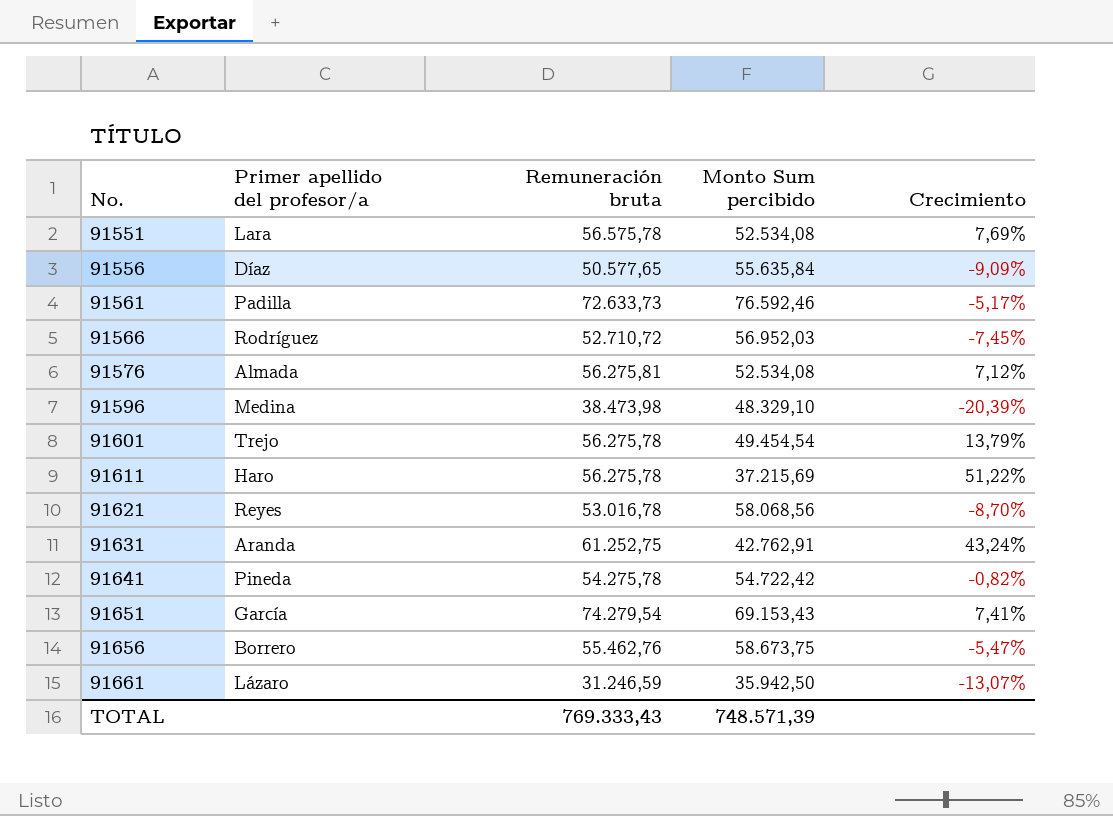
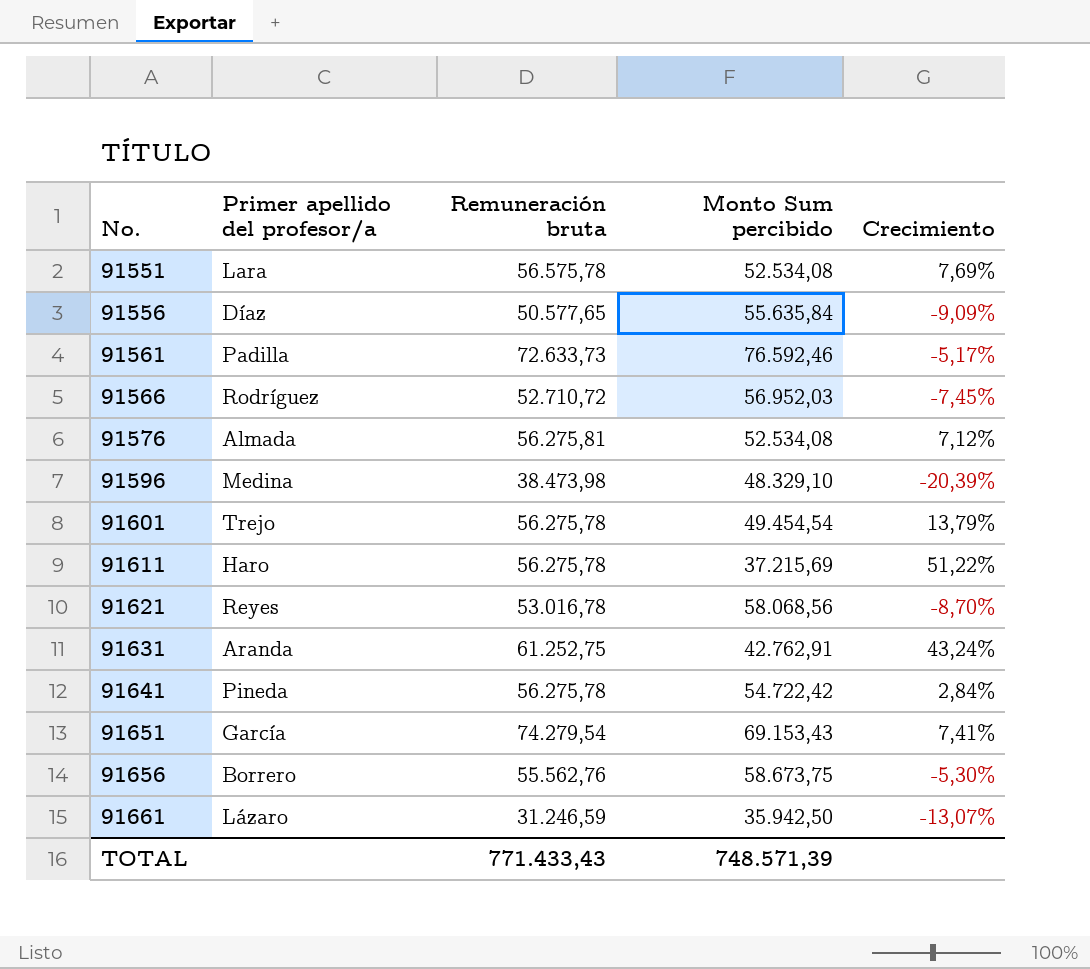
91641 | Remuneración bruta: 54.275,78 -> 56.275,78
91641 | Crecimiento: -0,82% -> 2,84%
91656 | Remuneración bruta: 55.462,76 -> 55.562,76
91656 | Crecimiento: -5,47% -> -5,30%
TOTAL | Remuneración bruta: 769.333,43 -> 771.433,43

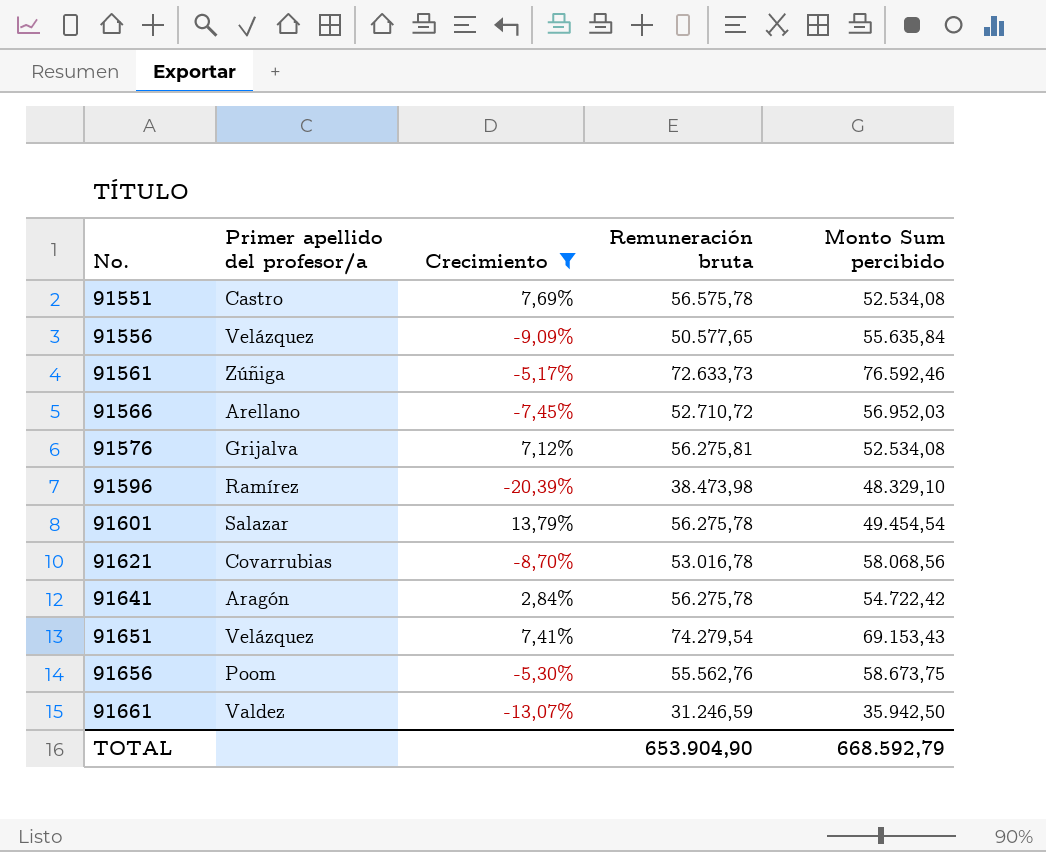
filter: none -> Crecimiento <= 13,79%
column Crecimiento | position: 5 -> 3
91551 | Primer apellido del profesor/a: Lara -> Castro
91556 | Primer apellido del profesor/a: Díaz -> Velázquez
91561 | Primer apellido del profesor/a: Padilla -> Zúñiga
91566 | Primer apellido del profesor/a: Rodríguez -> Arellano
91576 | Primer apellido del profesor/a: Almada -> Grijalva
91596 | Primer apellido del profesor/a: Medina -> Ramírez
91601 | Primer apellido del profesor/a: Trejo -> Salazar
91621 | Primer apellido del profesor/a: Reyes -> Covarrubias
91641 | Primer apellido del profesor/a: Pineda -> Aragón
91651 | Primer apellido del profesor/a: García -> Velázquez
91656 | Primer apellido del profesor/a: Borrero -> Poom
91661 | Primer apellido del profesor/a: Lázaro -> Valdez
TOTAL | Remuneración bruta: 771.433,43 -> 653.904,90
TOTAL | Monto Sum percibido: 748.571,39 -> 668.592,79

